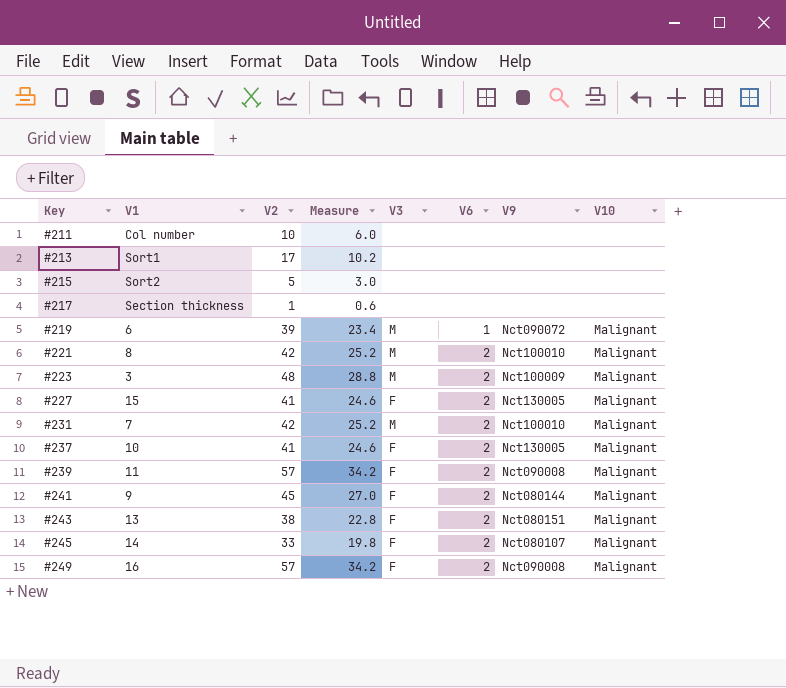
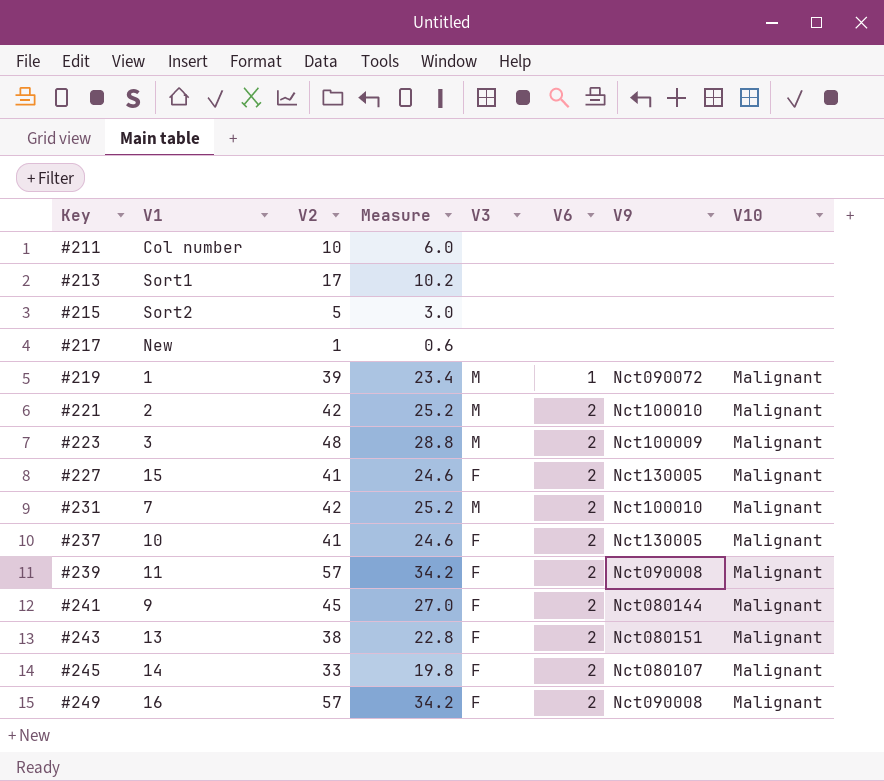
#217 | V1: Section thickness -> New
#219 | V1: 6 -> 1
#221 | V1: 8 -> 2

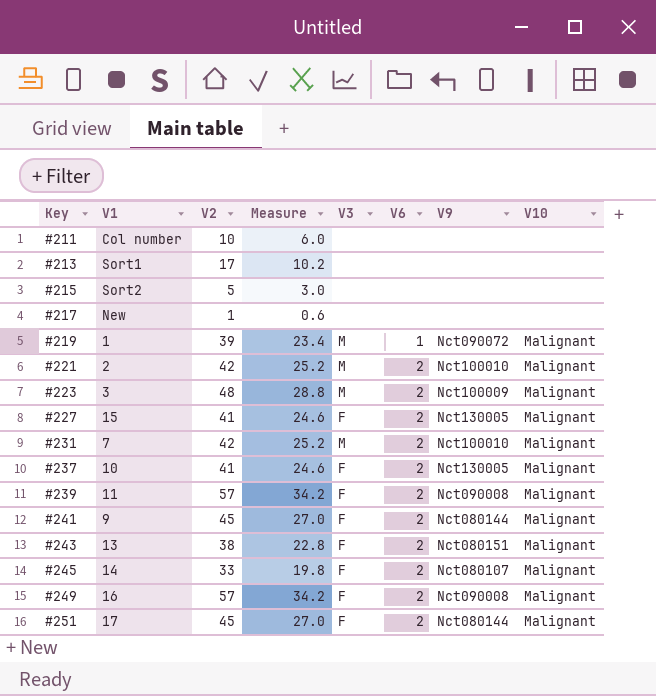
row #251: none -> 17 | 45 | 27.0 | F | 2 | Nct080144 | Malignant

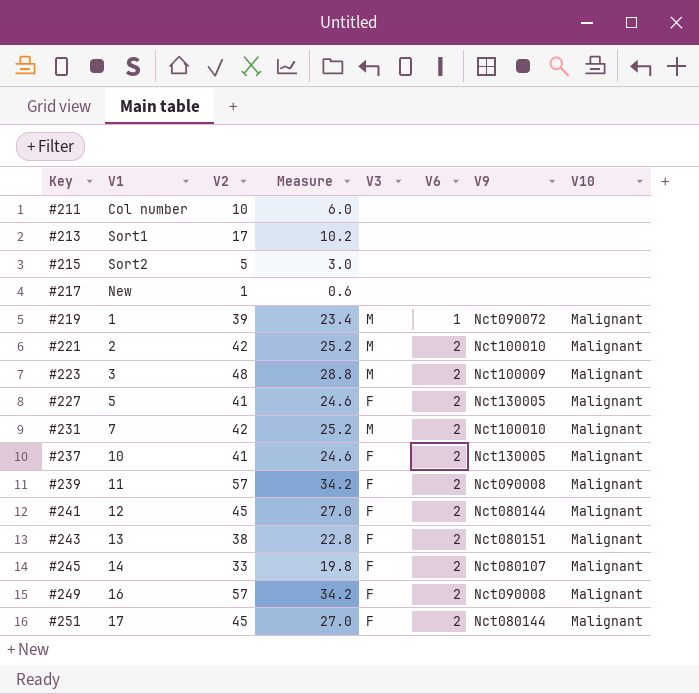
#227 | V1: 15 -> 5
#241 | V1: 9 -> 12

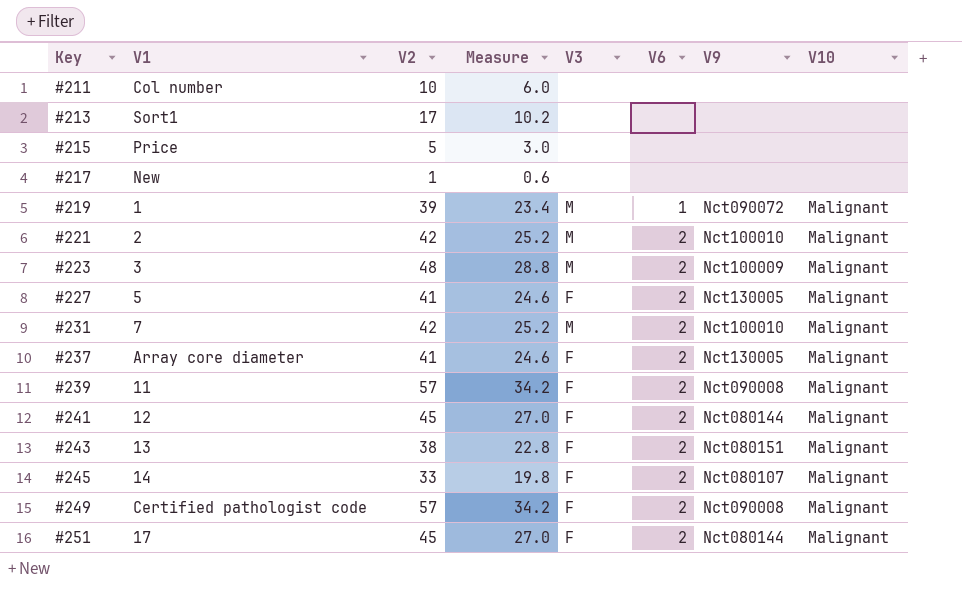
#215 | V1: Sort2 -> Price
#237 | V1: 10 -> Array core diameter
#249 | V1: 16 -> Certified pathologist code

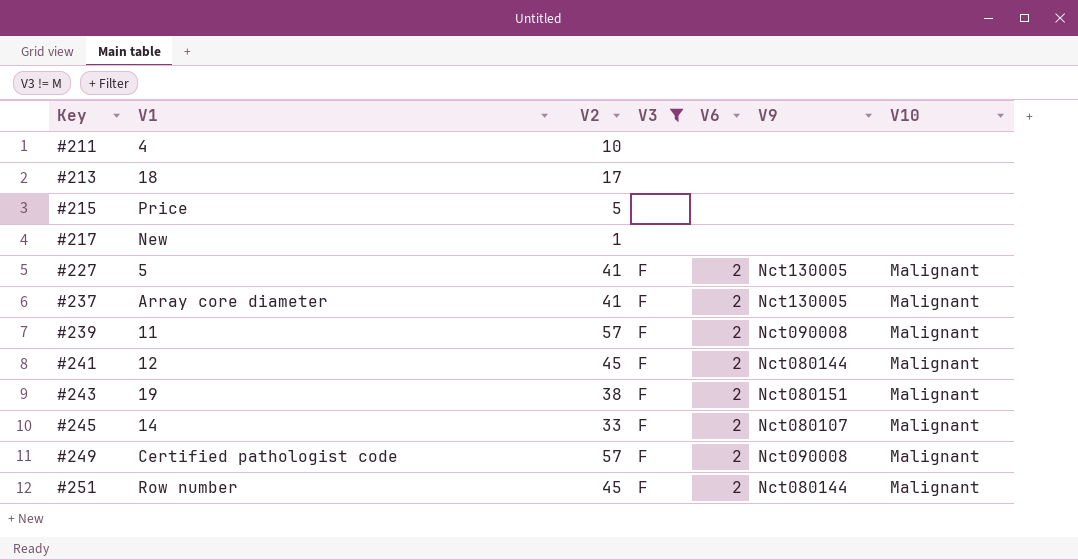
filter: none -> V3 != M
column Measure | formula: [V2] * 0.6 -> none
#211 | V1: Col number -> 4
#213 | V1: Sort1 -> 18
#243 | V1: 13 -> 19
#251 | V1: 17 -> Row number

